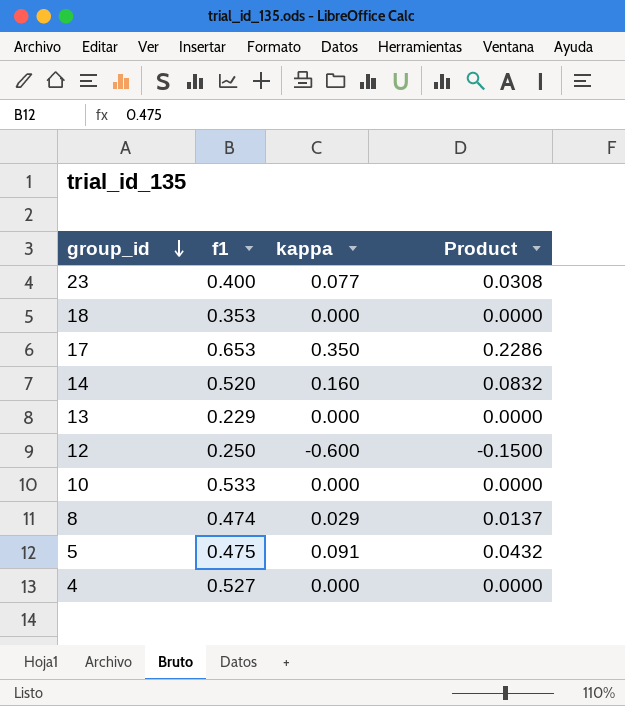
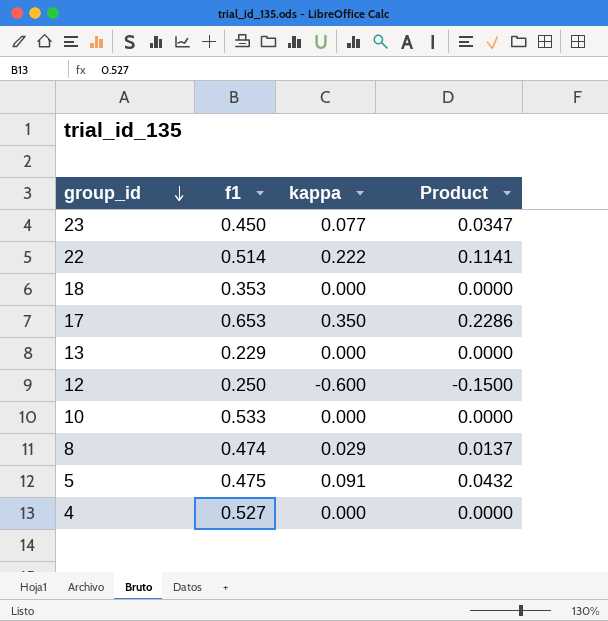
row 14: 0.520 | 0.160 | 0.0832 -> none
23 | f1: 0.400 -> 0.450
23 | Product: 0.0308 -> 0.0347
row 22: none -> 0.514 | 0.222 | 0.1141

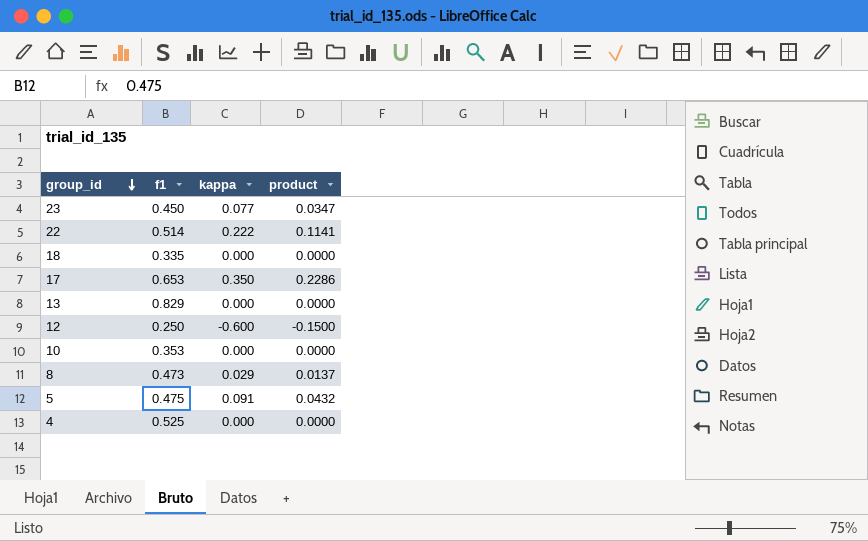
column name: Product -> product
18 | f1: 0.353 -> 0.335
13 | f1: 0.229 -> 0.829
10 | f1: 0.533 -> 0.353
8 | f1: 0.474 -> 0.473
4 | f1: 0.527 -> 0.525

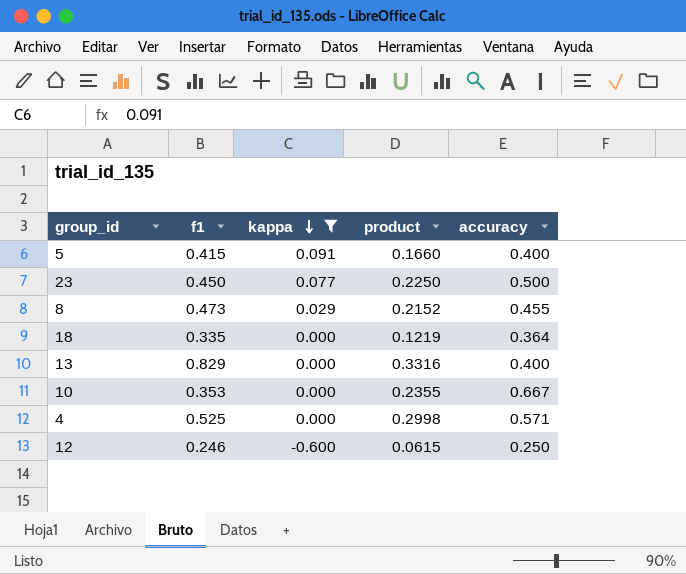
filter: none -> kappa <= 0.091
row order: group_id descending -> kappa descending
column product | formula: [f1] * [kappa] -> [f1] * [accuracy]
column accuracy | position: none -> 5
5 | f1: 0.475 -> 0.415
12 | f1: 0.250 -> 0.246

